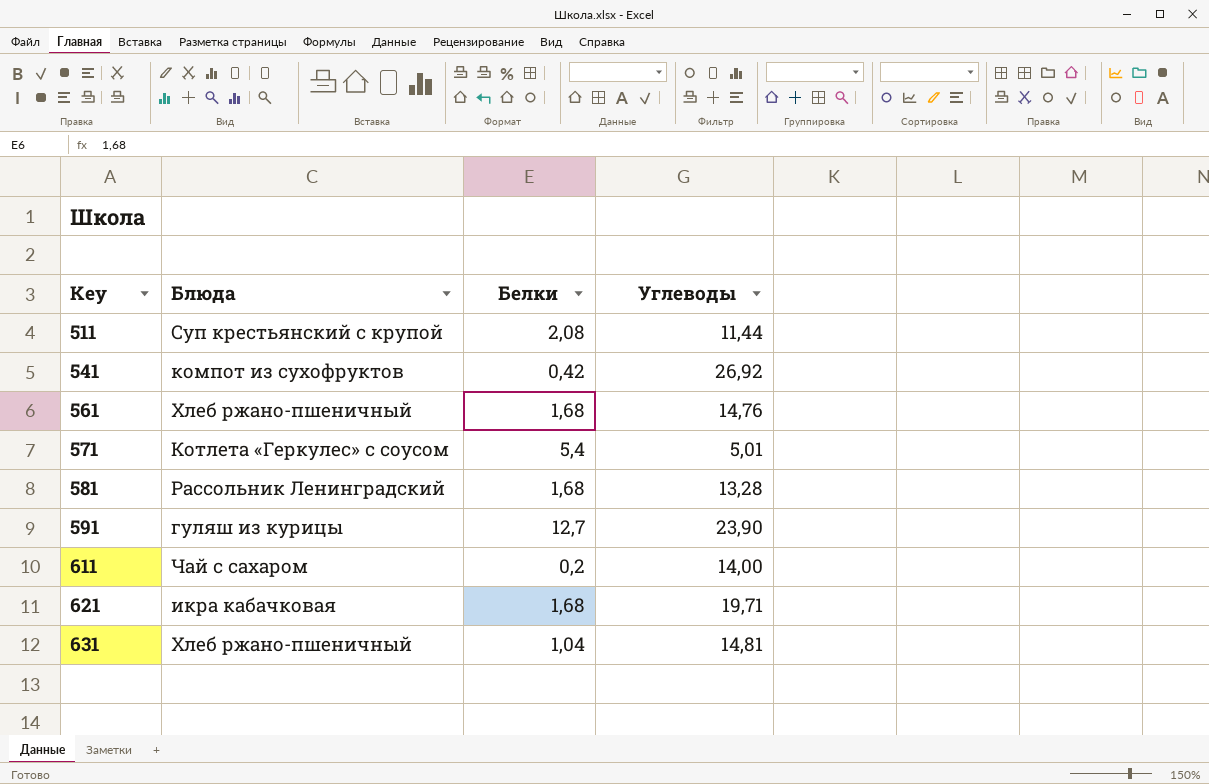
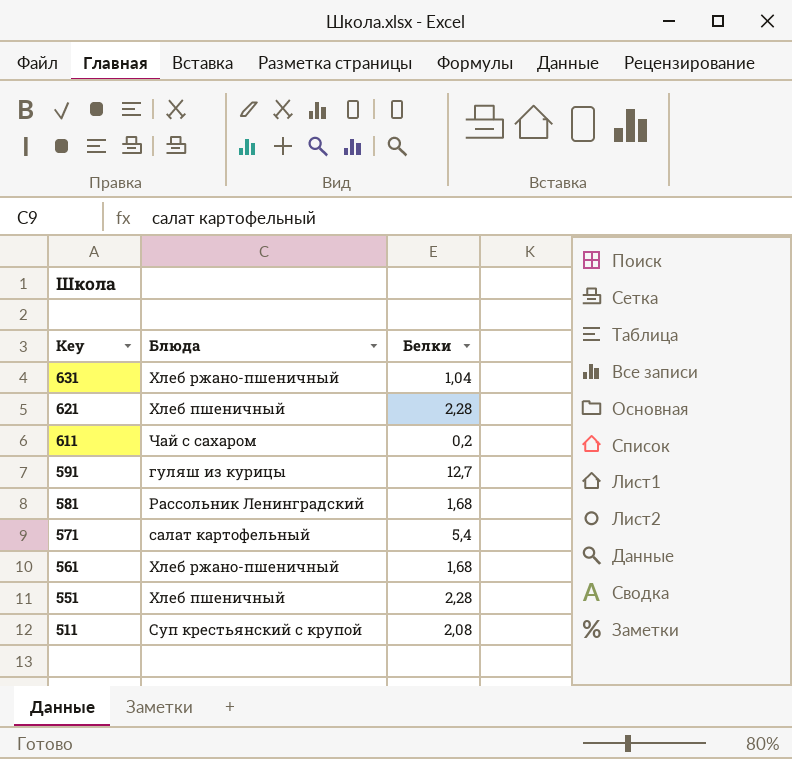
row order: Key ascending -> Key descending
column Углеводы | position: 4 -> none
row 541: компот из сухофруктов | 0,42 | 26,92 -> none
621 | Блюда: икра кабачковая -> Хлеб пшеничный
621 | Белки: 1,68 -> 2,28
571 | Блюда: Котлета «Геркулес» с соусом -> салат картофельный
row 551: none -> Хлеб пшеничный | 2,28

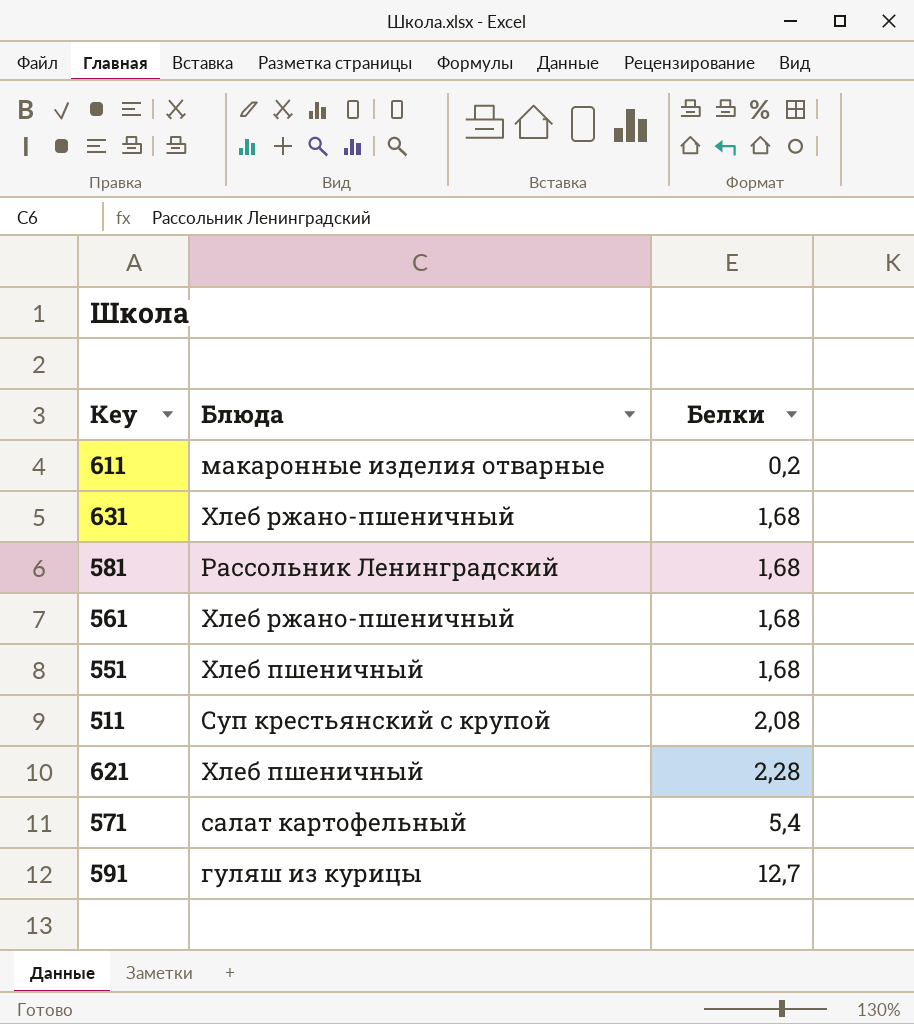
row order: Key descending -> Белки ascending
611 | Блюда: Чай с сахаром -> макаронные изделия отварные
631 | Белки: 1,04 -> 1,68
551 | Белки: 2,28 -> 1,68

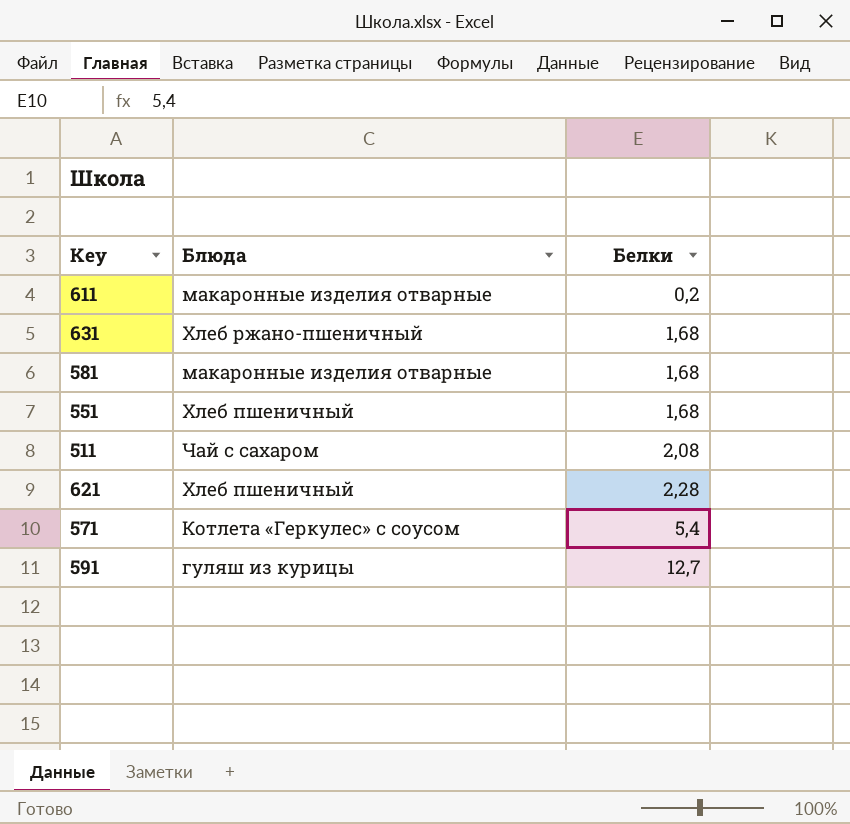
row 561: Хлеб ржано-пшеничный | 1,68 -> none
581 | Блюда: Рассольник Ленинградский -> макаронные изделия отварные
511 | Блюда: Суп крестьянский с крупой -> Чай с сахаром
571 | Блюда: салат картофельный -> Котлета «Геркулес» с соусом

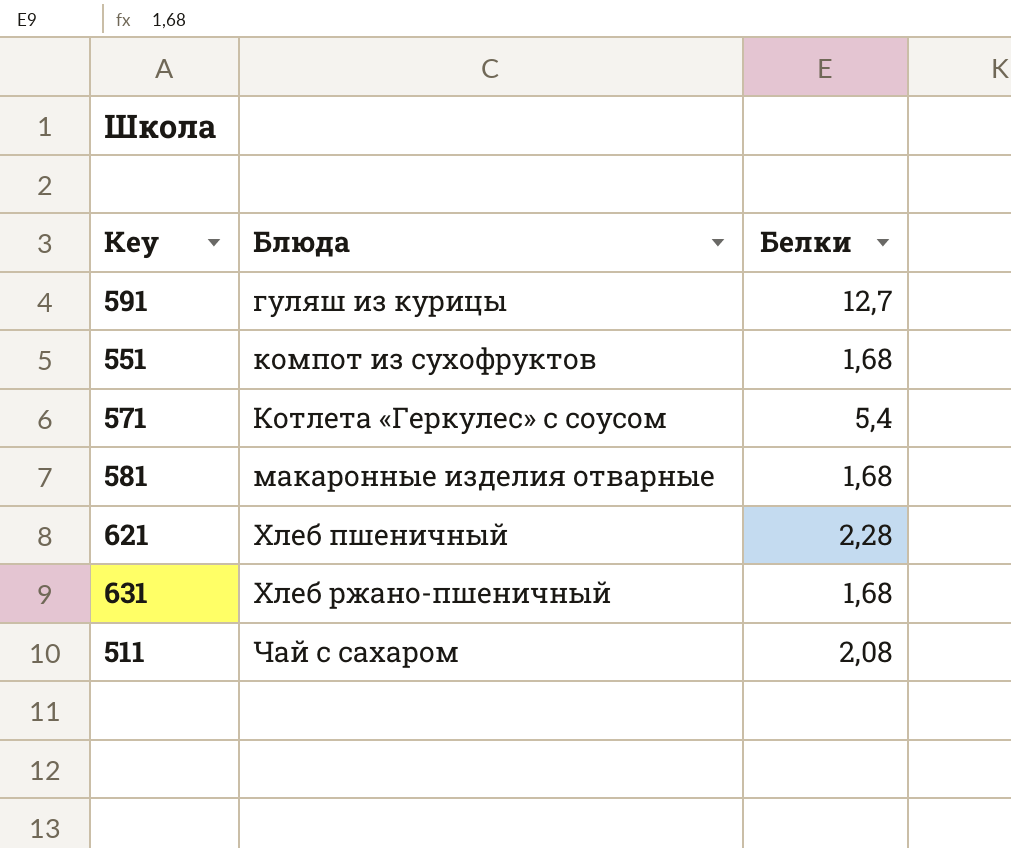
row order: Белки ascending -> Блюда ascending
row 611: макаронные изделия отварные | 0,2 -> none
551 | Блюда: Хлеб пшеничный -> компот из сухофруктов

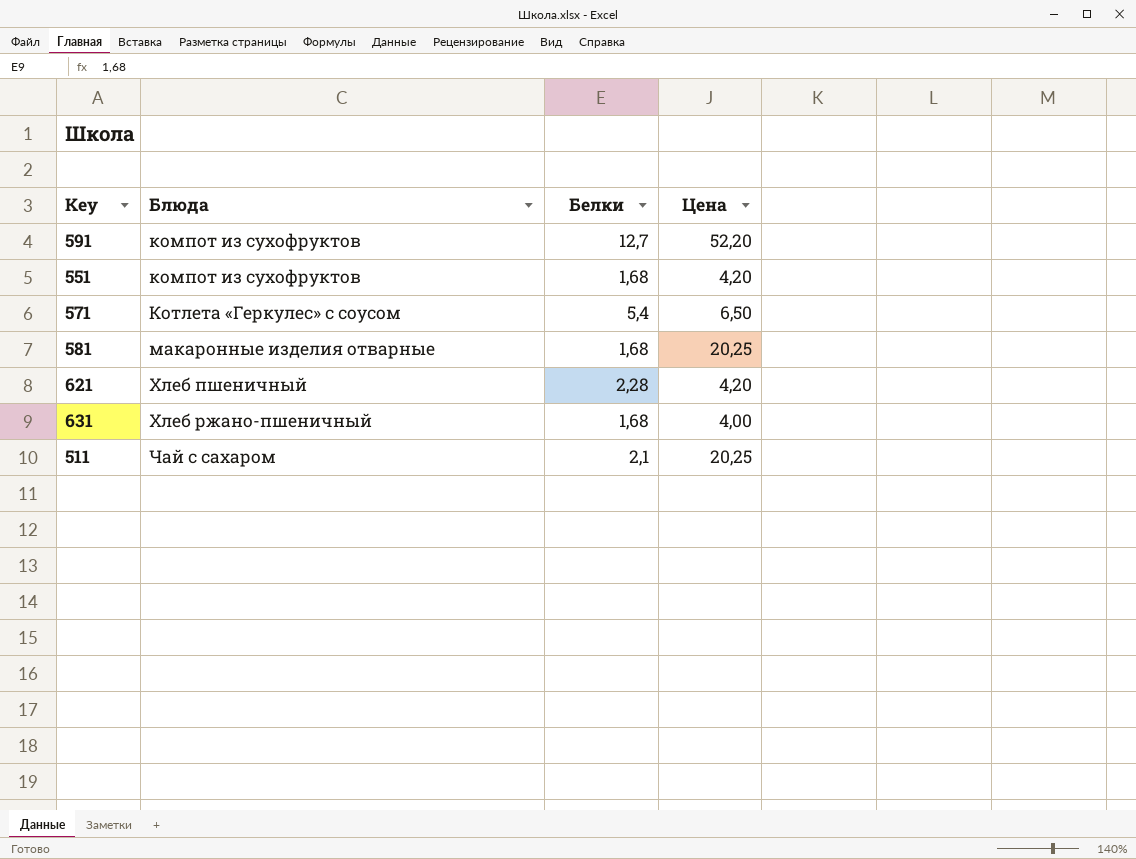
column Цена | position: none -> 4
591 | Блюда: гуляш из курицы -> компот из сухофруктов
511 | Белки: 2,08 -> 2,1

